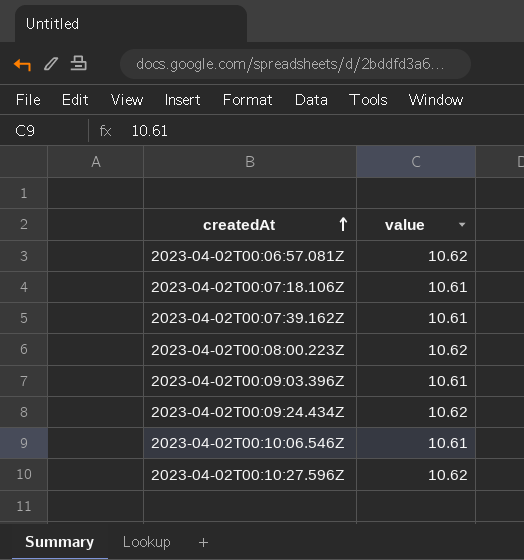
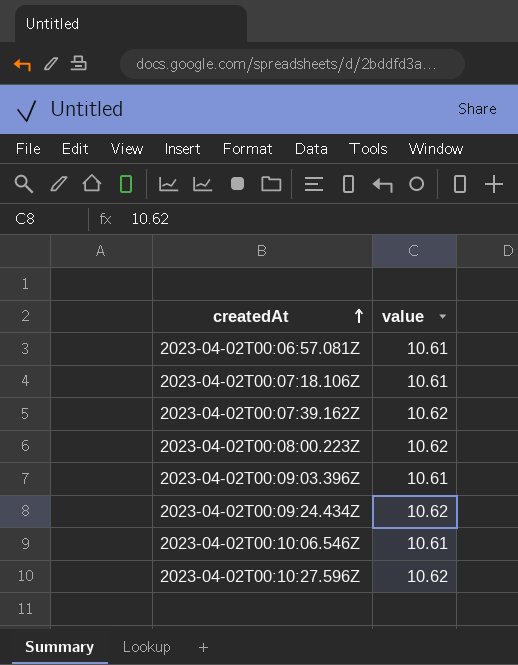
2023-04-02T00:06:57.081Z | value: 10.62 -> 10.61
2023-04-02T00:07:39.162Z | value: 10.61 -> 10.62

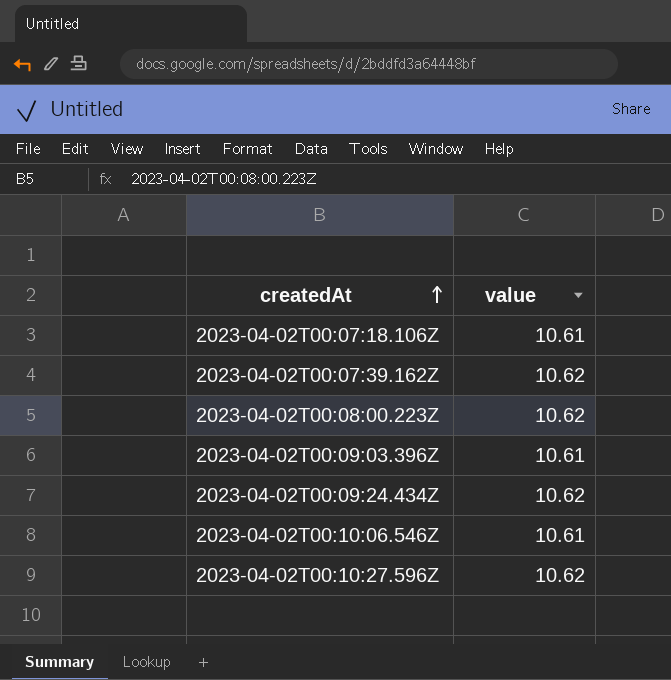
row 2023-04-02T00:06:57.081Z: 10.61 -> none

